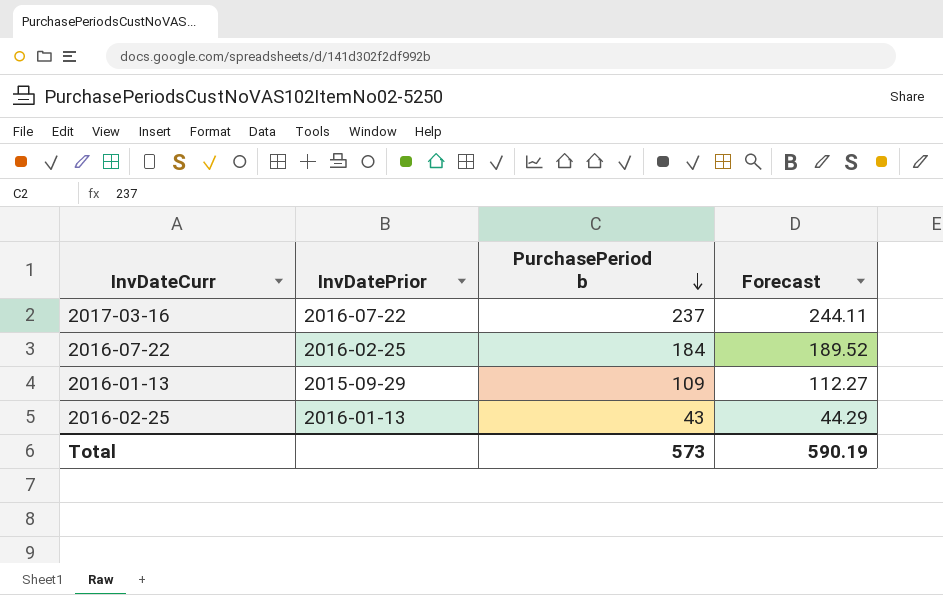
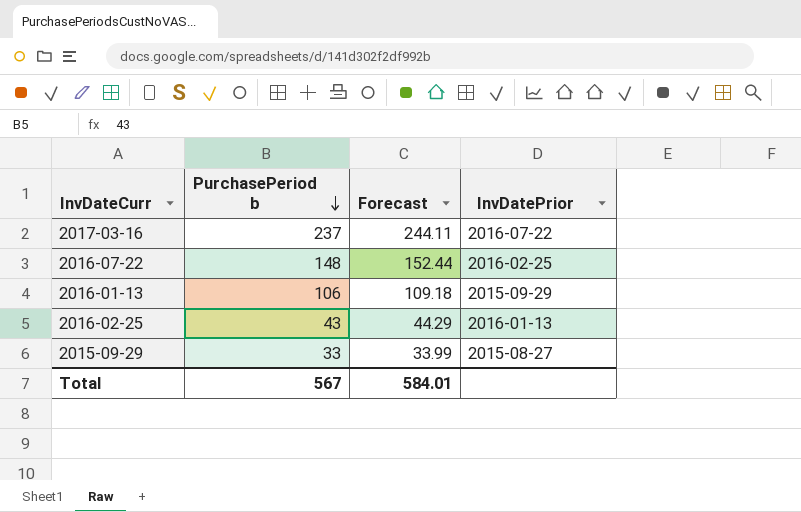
column InvDatePrior | position: 2 -> 4
2016-07-22 | PurchasePeriod b: 184 -> 148
2016-07-22 | Forecast: 189.52 -> 152.44
2016-01-13 | PurchasePeriod b: 109 -> 106
2016-01-13 | Forecast: 112.27 -> 109.18
row 2015-09-29: none -> 33 | 33.99 | 2015-08-27
Total | PurchasePeriod b: 573 -> 567
Total | Forecast: 590.19 -> 584.01

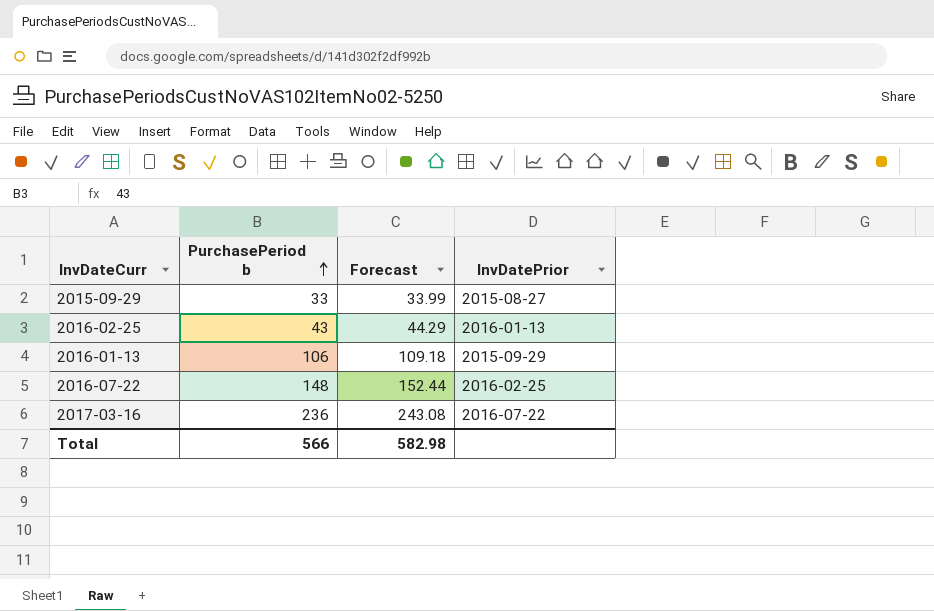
row order: PurchasePeriod b descending -> PurchasePeriod b ascending
2017-03-16 | PurchasePeriod b: 237 -> 236
2017-03-16 | Forecast: 244.11 -> 243.08
Total | PurchasePeriod b: 567 -> 566
Total | Forecast: 584.01 -> 582.98

